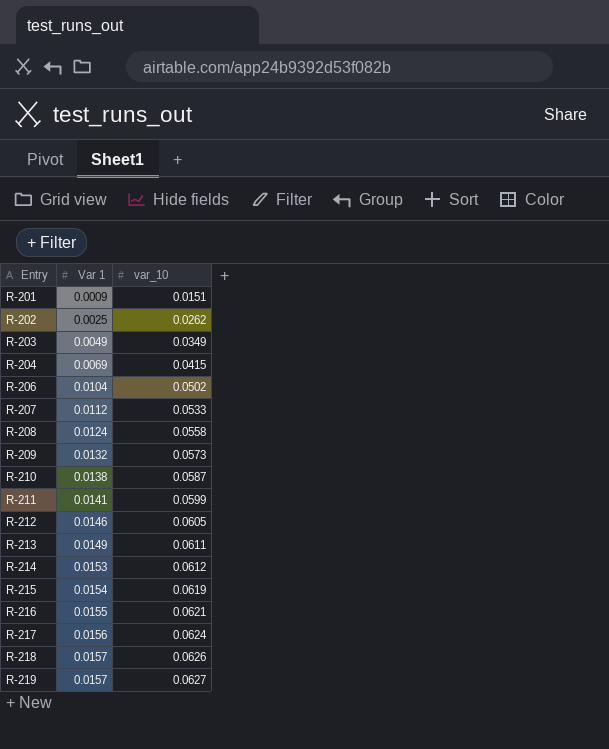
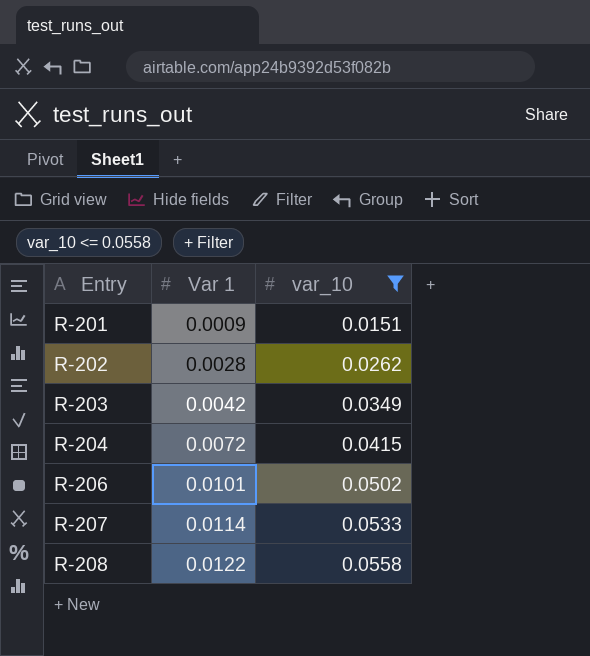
filter: none -> var_10 <= 0.0558
R-202 | Var 1: 0.0025 -> 0.0028
R-203 | Var 1: 0.0049 -> 0.0042
R-204 | Var 1: 0.0069 -> 0.0072
R-206 | Var 1: 0.0104 -> 0.0101
R-207 | Var 1: 0.0112 -> 0.0114
R-208 | Var 1: 0.0124 -> 0.0122

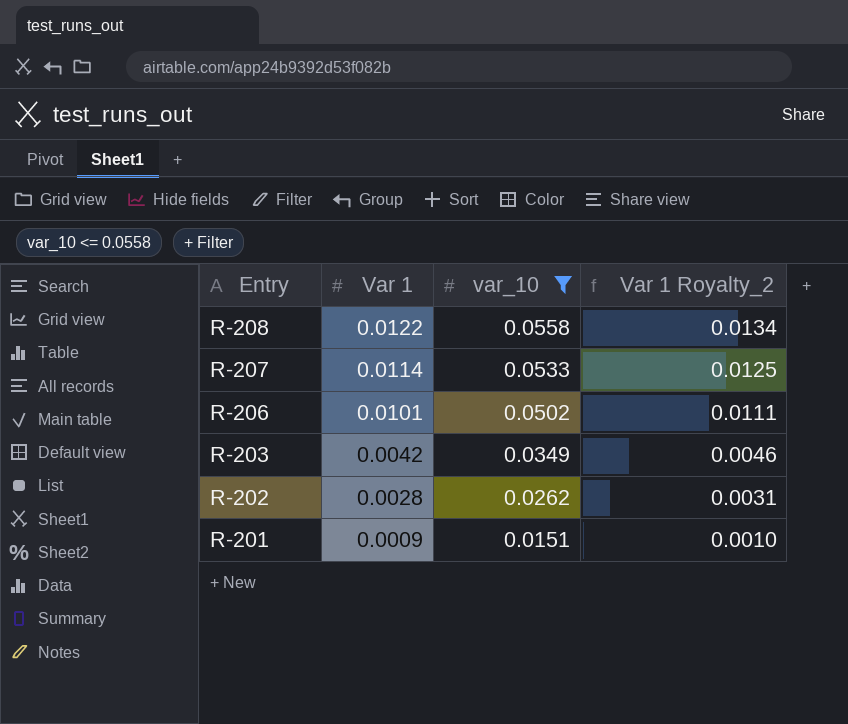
row order: Entry ascending -> Entry descending
column Var 1 Royalty_2 | formula: none -> [Var 1] * 1.1
row R-204: 0.0072 | 0.0415 -> none

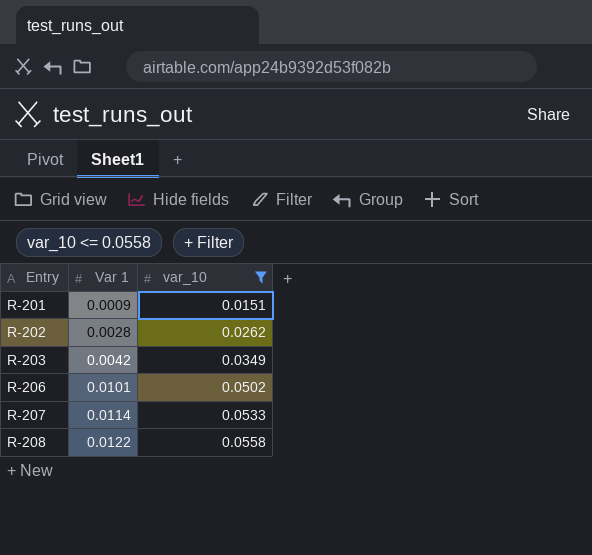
row order: Entry descending -> Entry ascending
column Var 1 Royalty_2 | formula: [Var 1] * 1.1 -> none

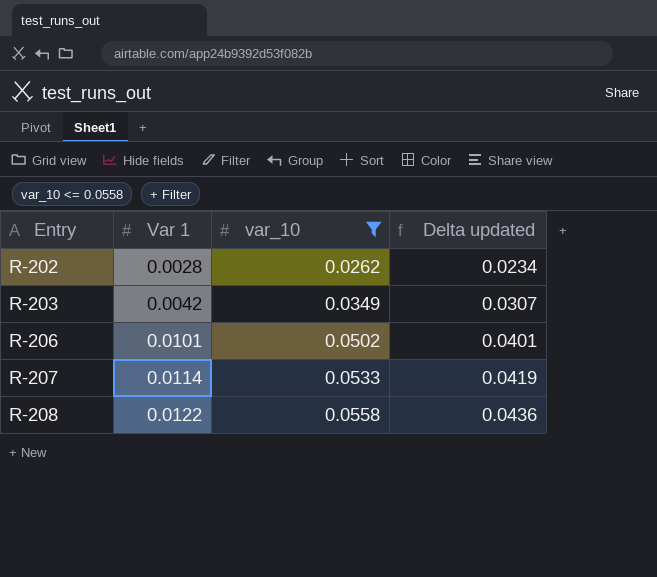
column Delta updated | formula: none -> [var_10] - [Var 1]
row R-201: 0.0009 | 0.0151 -> none

